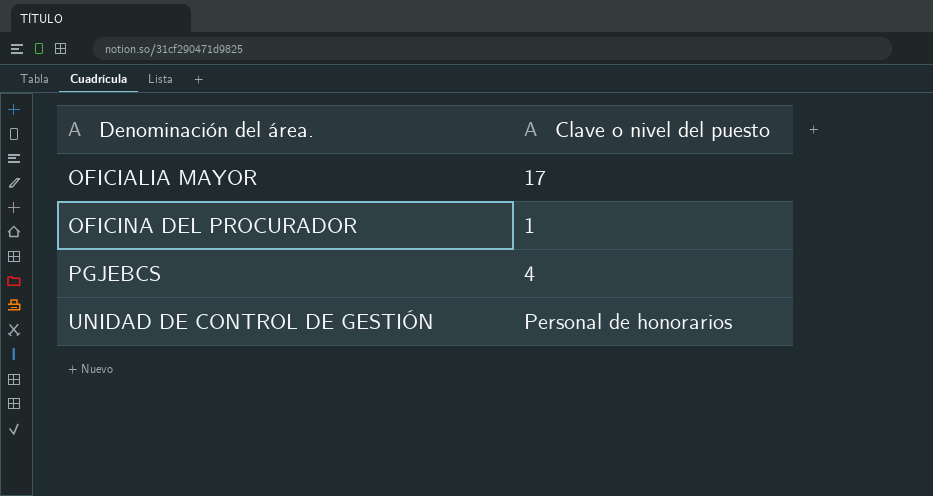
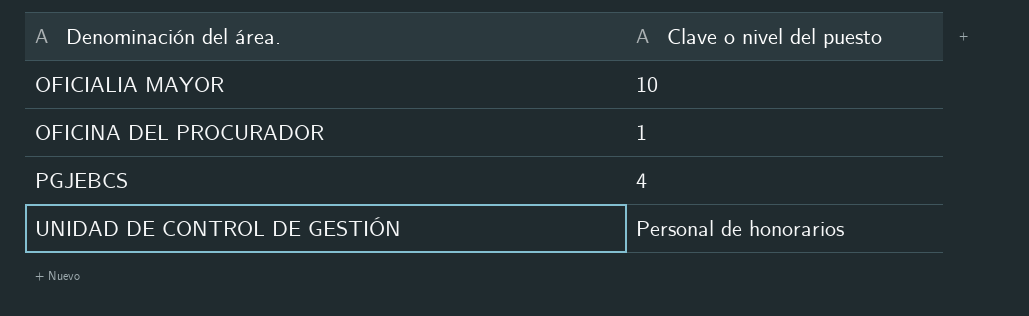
OFICIALIA MAYOR | Clave o nivel del puesto: 17 -> 10

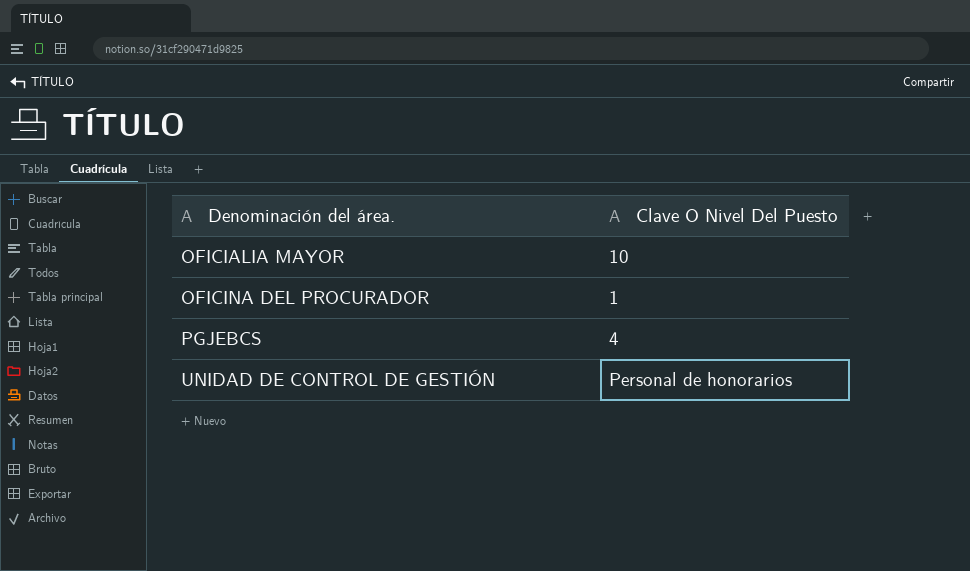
column name: Clave o nivel del puesto -> Clave O Nivel Del Puesto

